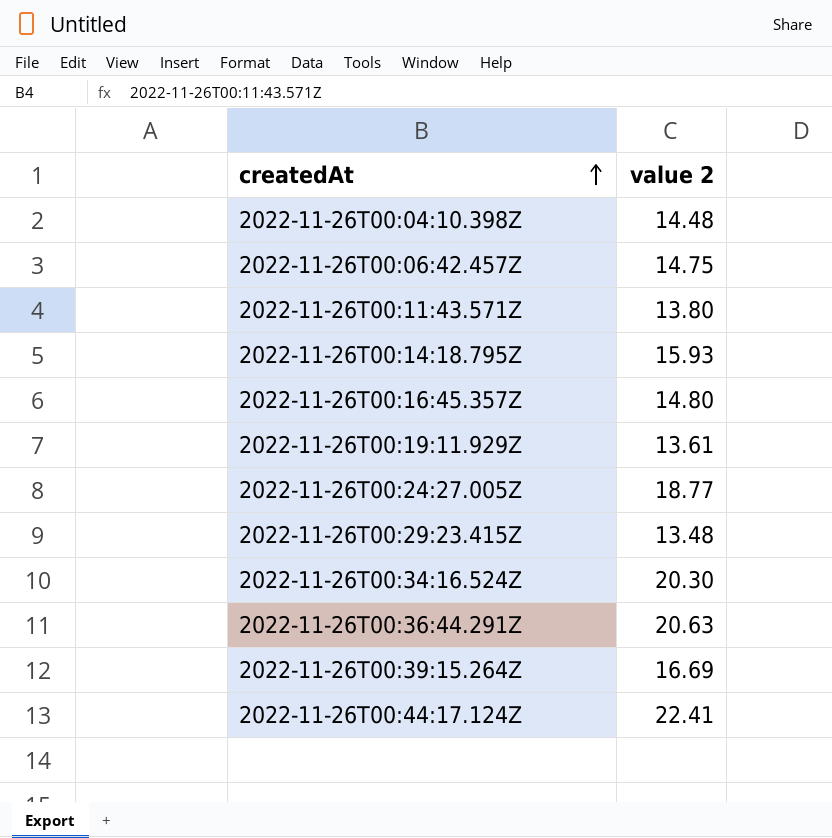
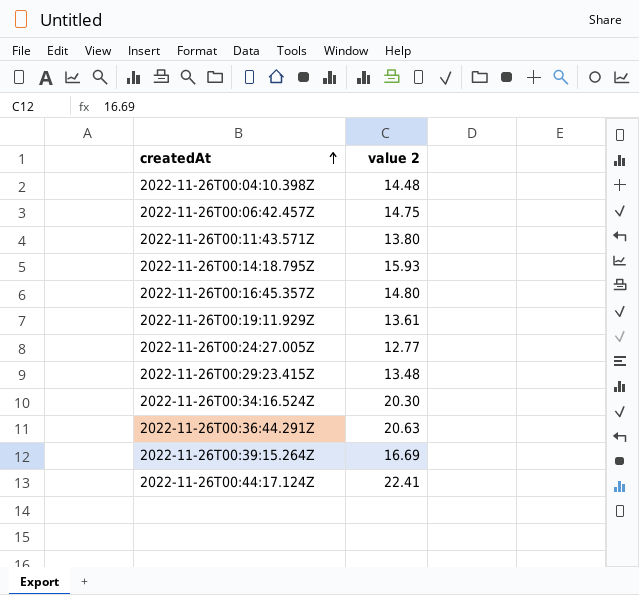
2022-11-26T00:24:27.005Z | value 2: 18.77 -> 12.77

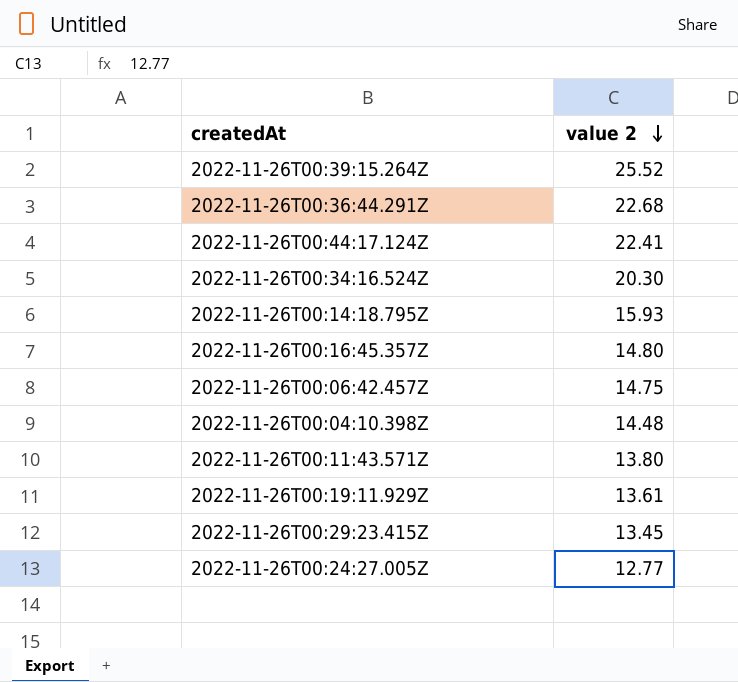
row order: createdAt ascending -> value 2 descending
2022-11-26T00:39:15.264Z | value 2: 16.69 -> 25.52
2022-11-26T00:36:44.291Z | value 2: 20.63 -> 22.68
2022-11-26T00:29:23.415Z | value 2: 13.48 -> 13.45

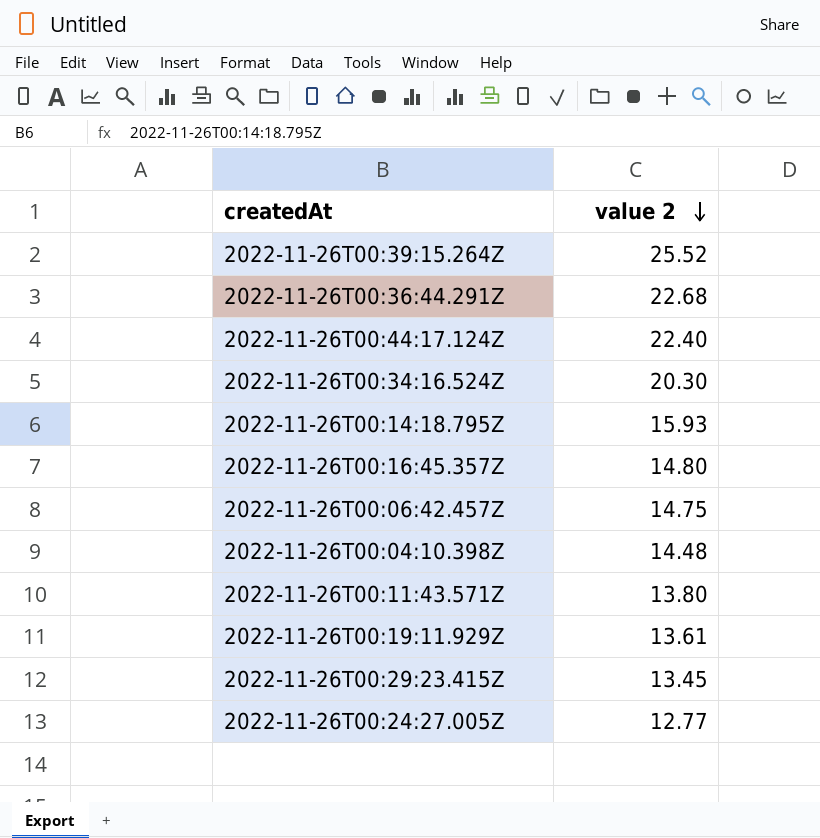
2022-11-26T00:44:17.124Z | value 2: 22.41 -> 22.40

